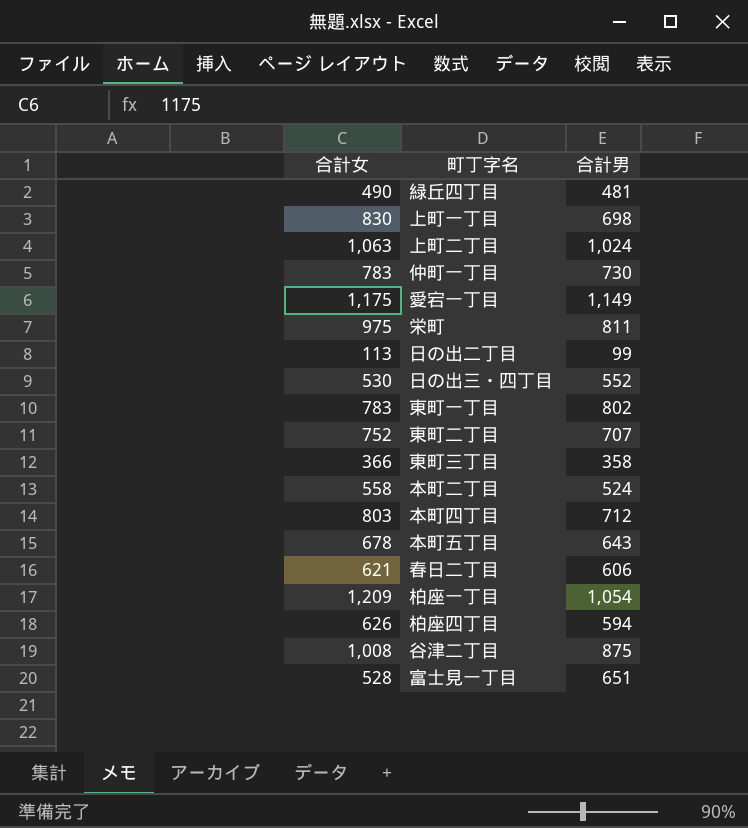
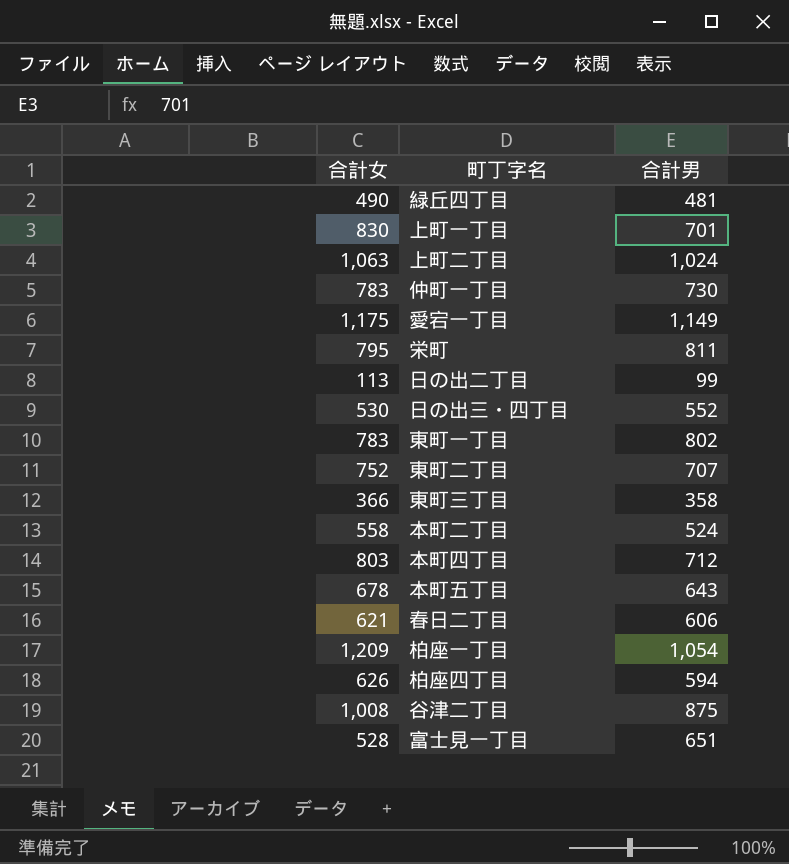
上町一丁目 | 合計男: 698 -> 701
栄町 | 合計女: 975 -> 795

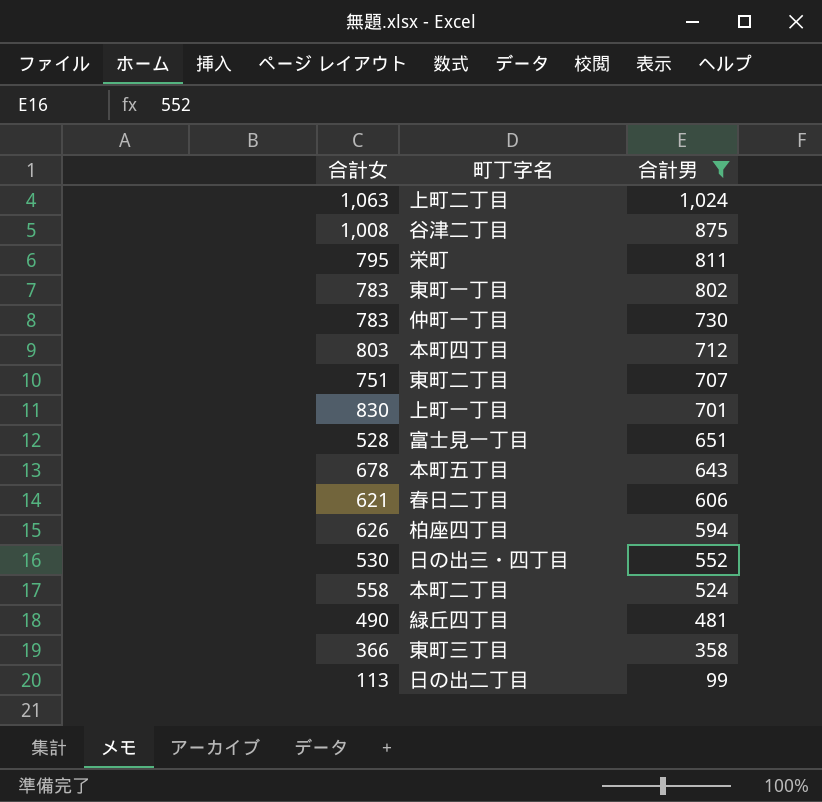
filter: none -> 合計男 <= 1,024
row order: none -> 合計男 descending
東町二丁目 | 合計女: 752 -> 751

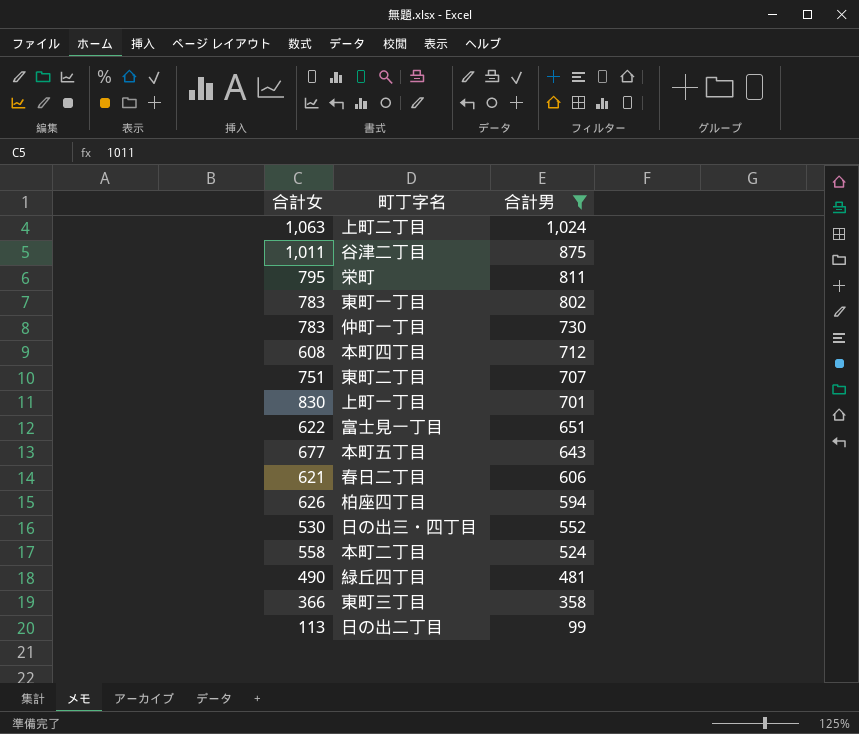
谷津二丁目 | 合計女: 1,008 -> 1,011
本町四丁目 | 合計女: 803 -> 608
富士見一丁目 | 合計女: 528 -> 622
本町五丁目 | 合計女: 678 -> 677

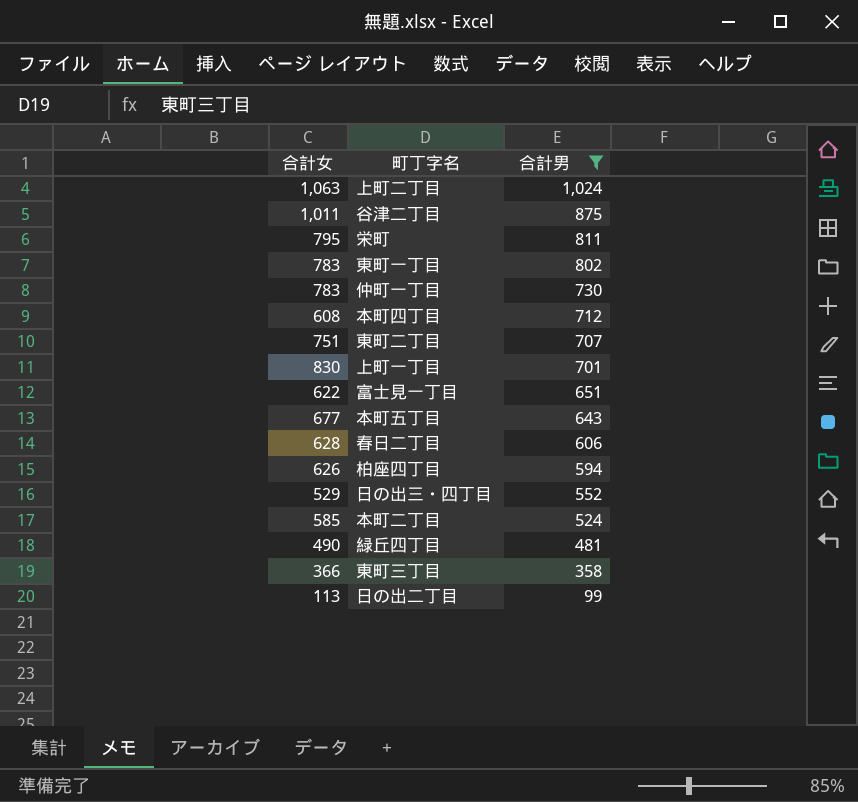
春日二丁目 | 合計女: 621 -> 628
日の出三・四丁目 | 合計女: 530 -> 529
本町二丁目 | 合計女: 558 -> 585

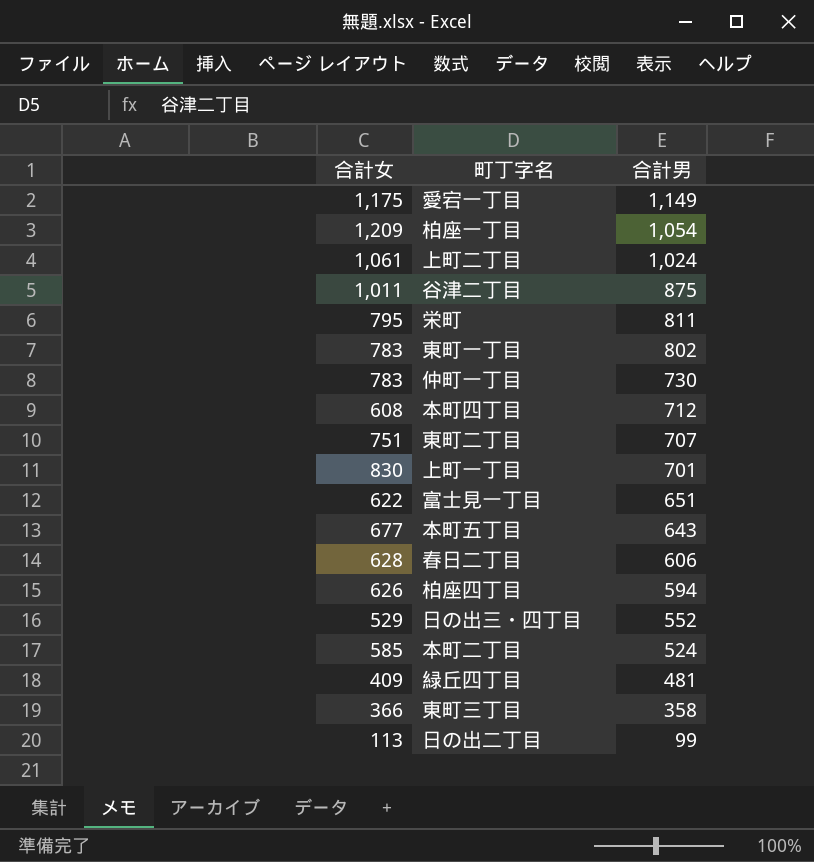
filter: 合計男 <= 1,024 -> none
上町二丁目 | 合計女: 1,063 -> 1,061
緑丘四丁目 | 合計女: 490 -> 409

